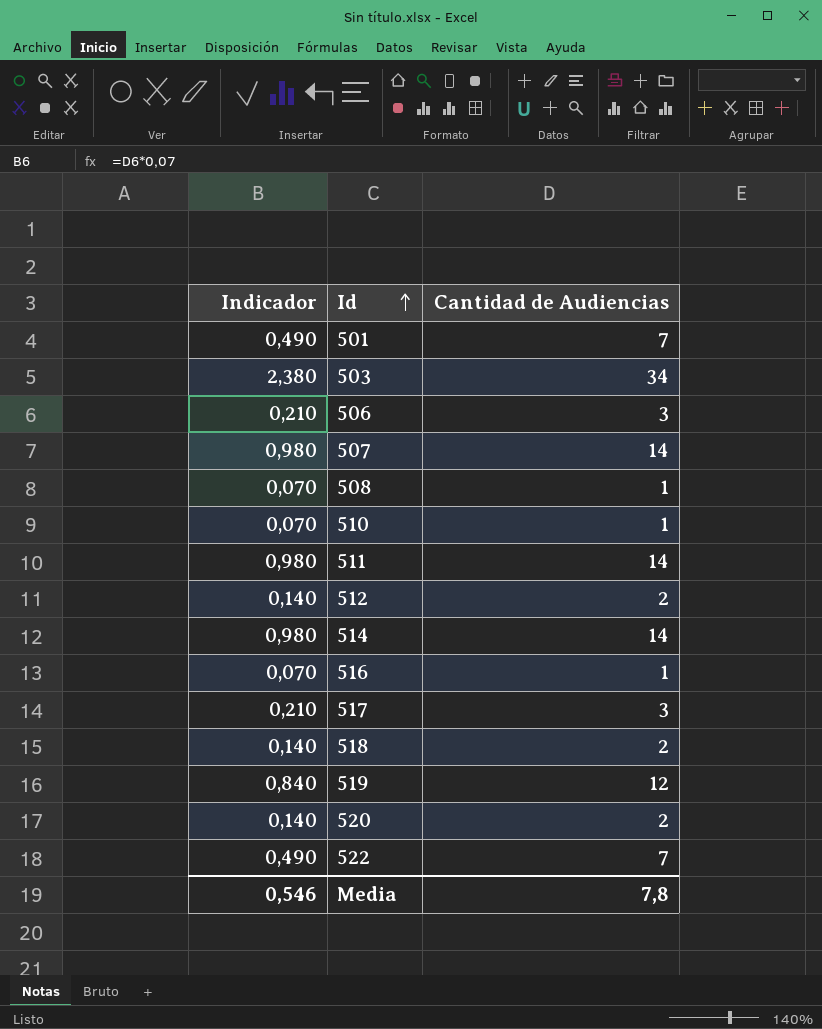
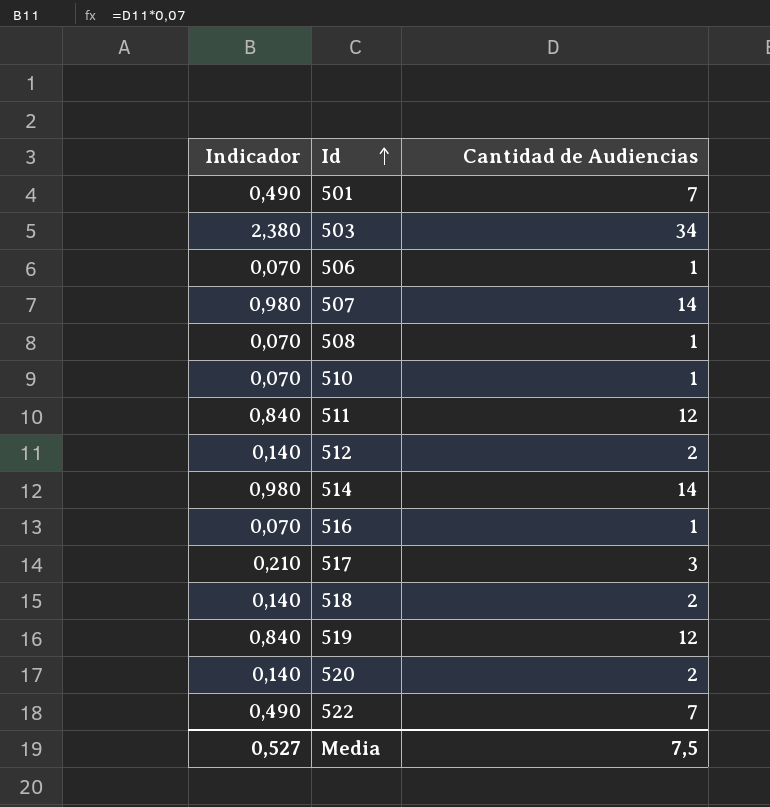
506 | Indicador: 0,210 -> 0,070
506 | Cantidad de Audiencias: 3 -> 1
511 | Indicador: 0,980 -> 0,840
511 | Cantidad de Audiencias: 14 -> 12
Media | Indicador: 0,546 -> 0,527
Media | Cantidad de Audiencias: 7,8 -> 7,5

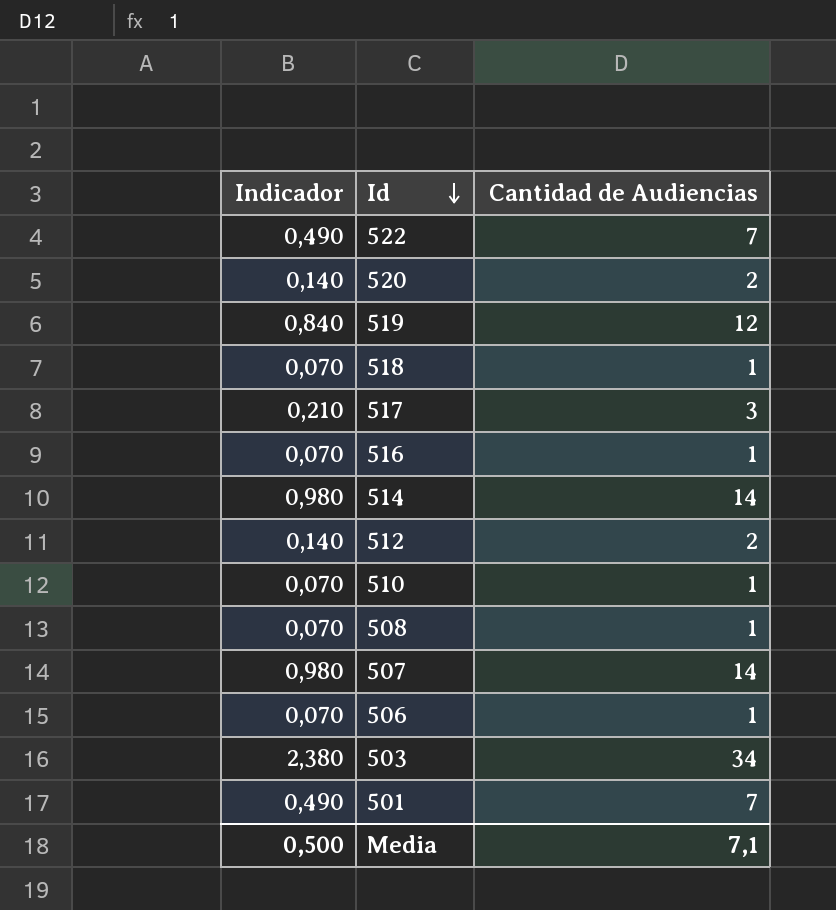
row order: Id ascending -> Id descending
row 511: 0,840 | 12 -> none
518 | Indicador: 0,140 -> 0,070
518 | Cantidad de Audiencias: 2 -> 1
Media | Indicador: 0,527 -> 0,500
Media | Cantidad de Audiencias: 7,5 -> 7,1

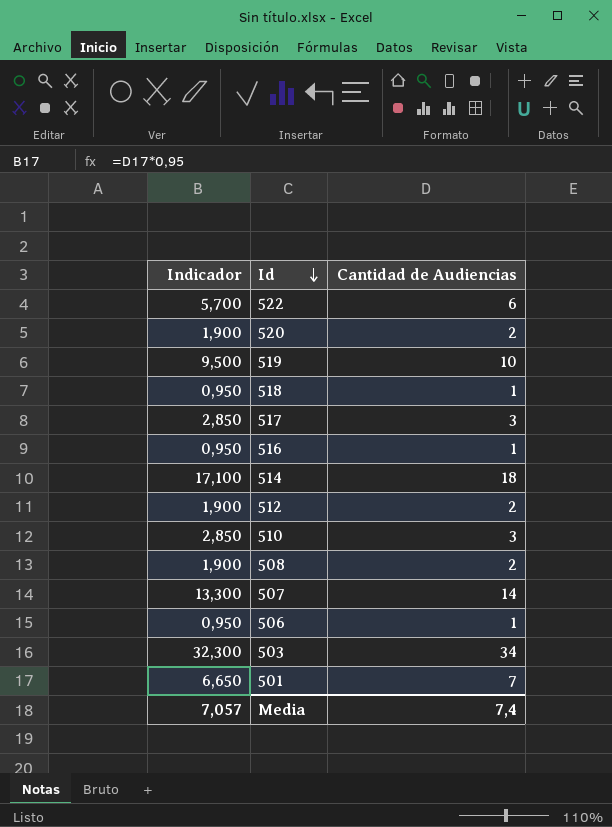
column Indicador | formula: [Cantidad de Audiencias] * 0,07 -> [Cantidad de Audiencias] * 0,95
522 | Cantidad de Audiencias: 7 -> 6
519 | Cantidad de Audiencias: 12 -> 10
514 | Cantidad de Audiencias: 14 -> 18
510 | Cantidad de Audiencias: 1 -> 3
508 | Cantidad de Audiencias: 1 -> 2
Media | Indicador: 0,500 -> 7,057
Media | Cantidad de Audiencias: 7,1 -> 7,4

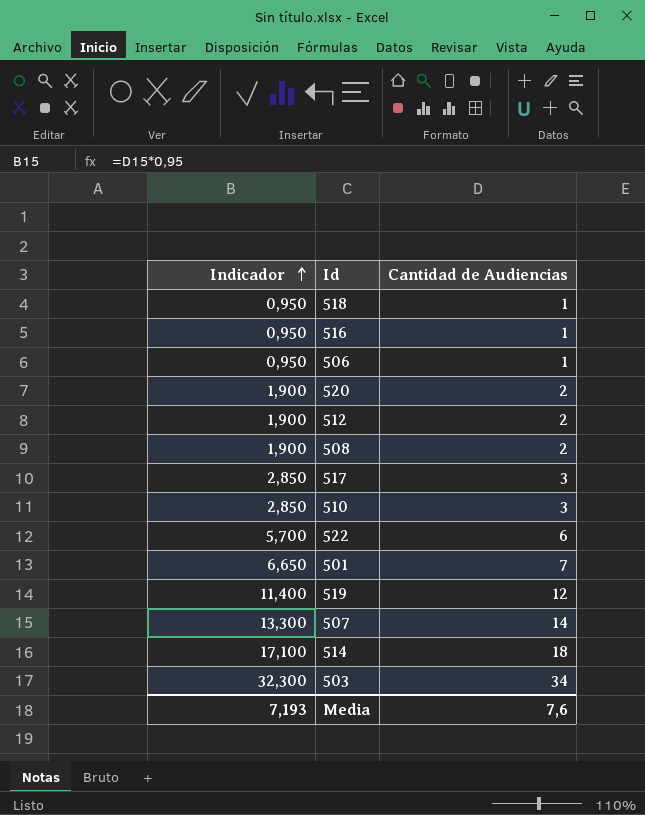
row order: Id descending -> Indicador ascending
519 | Indicador: 9,500 -> 11,400
519 | Cantidad de Audiencias: 10 -> 12
Media | Indicador: 7,057 -> 7,193
Media | Cantidad de Audiencias: 7,4 -> 7,6

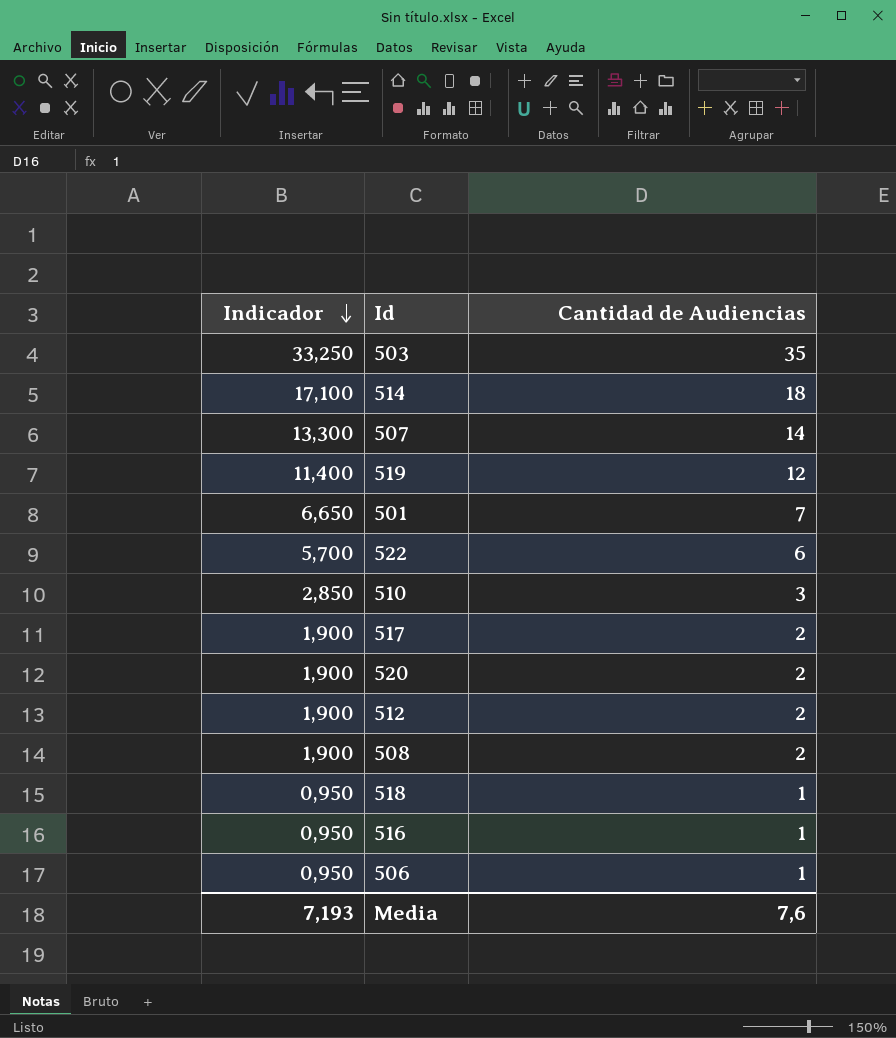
row order: Indicador ascending -> Indicador descending
503 | Indicador: 32,300 -> 33,250
503 | Cantidad de Audiencias: 34 -> 35
517 | Indicador: 2,850 -> 1,900
517 | Cantidad de Audiencias: 3 -> 2

